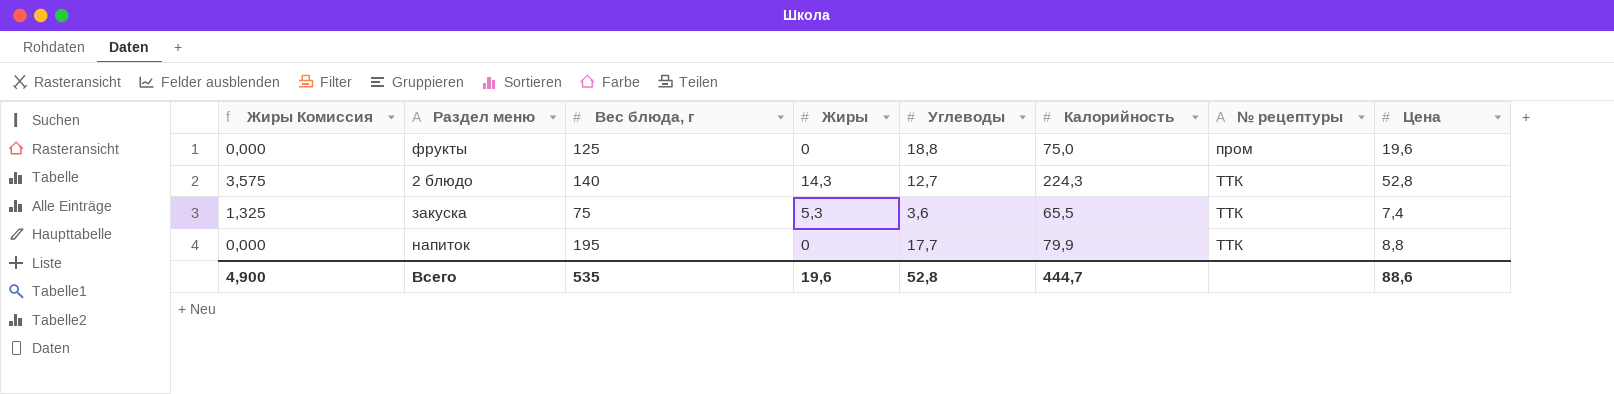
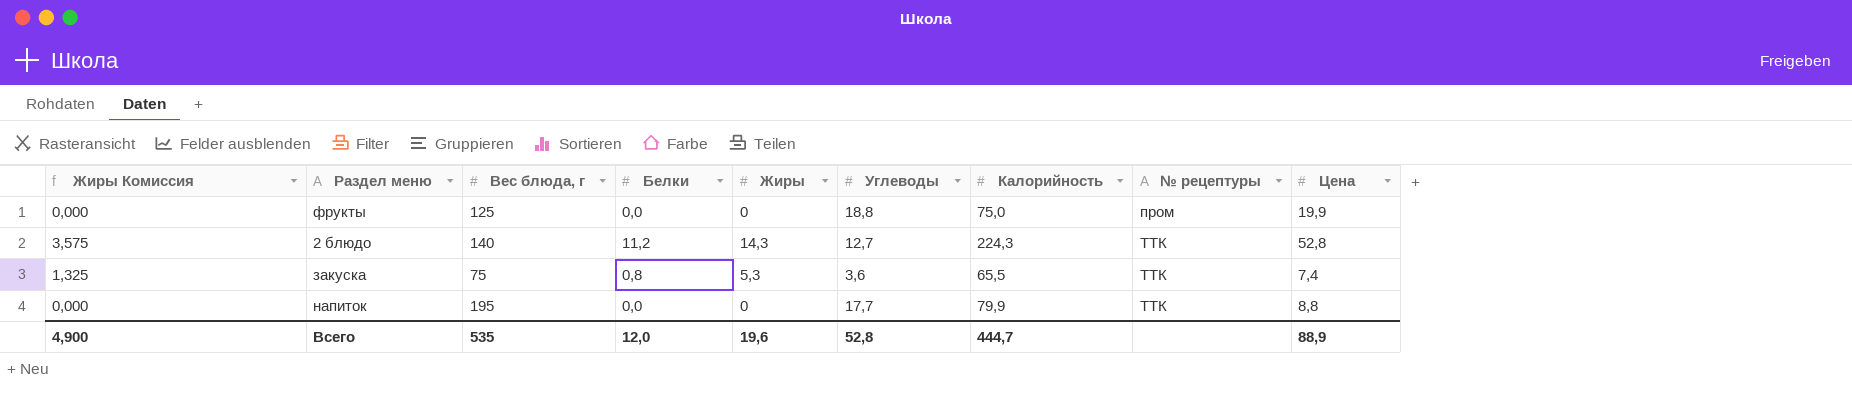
column Белки | position: none -> 4
фрукты | Цена: 19,6 -> 19,9
Всего | Цена: 88,6 -> 88,9

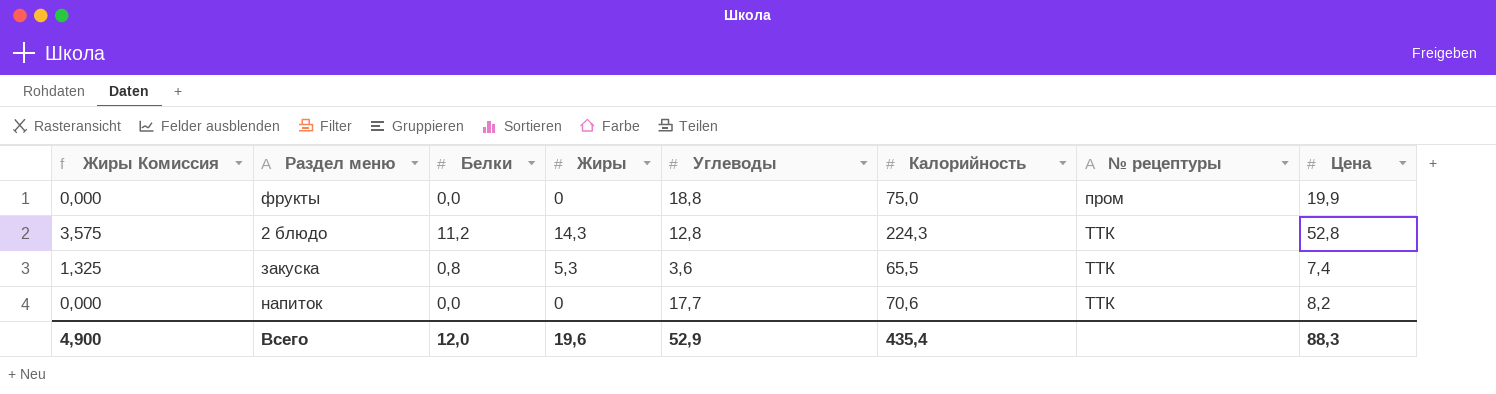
column Вес блюда, г | position: 3 -> none
2 блюдо | Углеводы: 12,7 -> 12,8
напиток | Калорийность: 79,9 -> 70,6
напиток | Цена: 8,8 -> 8,2
Всего | Углеводы: 52,8 -> 52,9
Всего | Калорийность: 444,7 -> 435,4
Всего | Цена: 88,9 -> 88,3

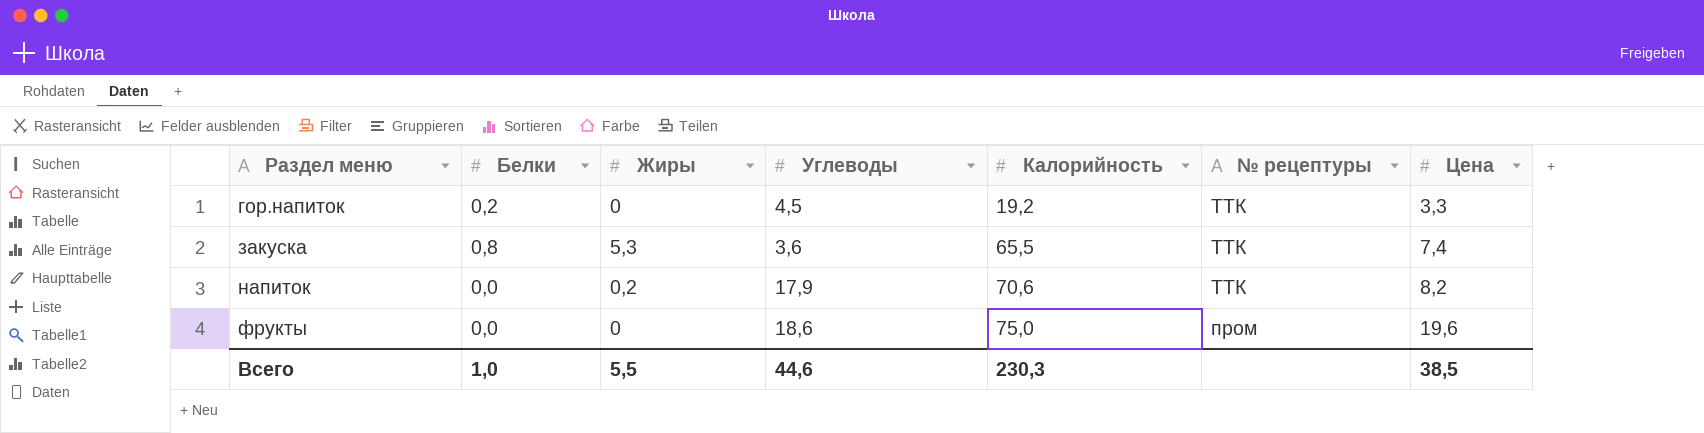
row order: № рецептуры ascending -> Раздел меню ascending
column Жиры Комиссия | formula: [Жиры] * 0,25 -> none
row 2 блюдо: 3,575 | 11,2 | 14,3 | 12,8 | 224,3 | ТТК | 52,8 -> none
row гор.напиток: none -> 0,2 | 0 | 4,5 | 19,2 | ТТК | 3,3
напиток | Жиры: 0 -> 0,2
напиток | Углеводы: 17,7 -> 17,9
фрукты | Углеводы: 18,8 -> 18,6
фрукты | Цена: 19,9 -> 19,6
Всего | Белки: 12,0 -> 1,0
Всего | Жиры: 19,6 -> 5,5
Всего | Углеводы: 52,9 -> 44,6
Всего | Калорийность: 435,4 -> 230,3
Всего | Цена: 88,3 -> 38,5

